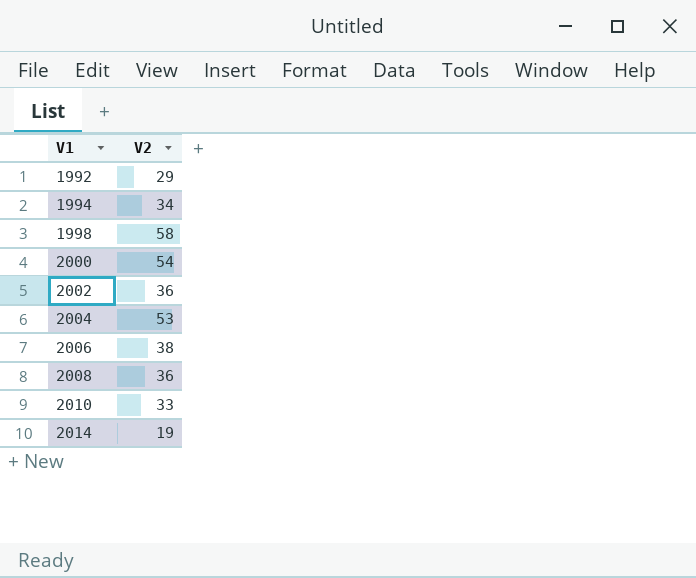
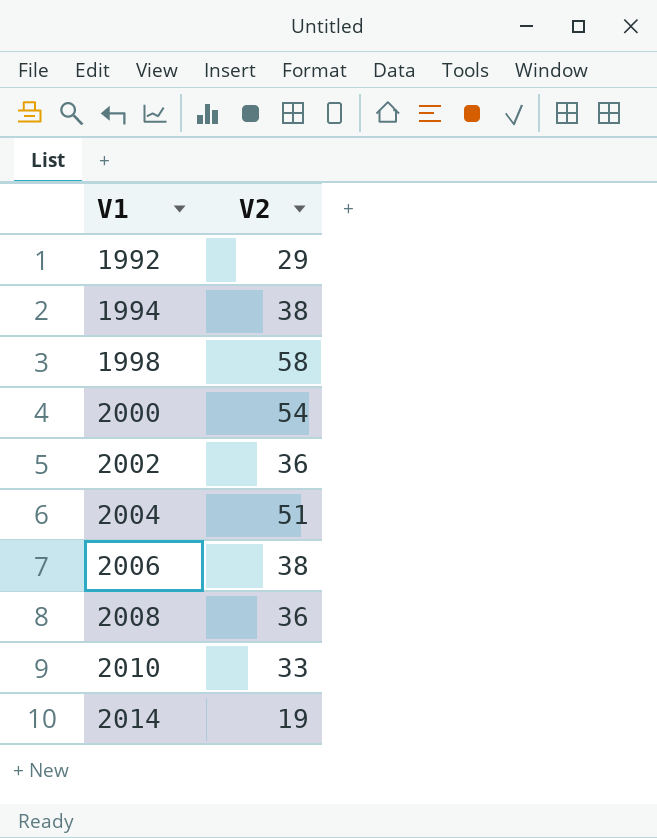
1994 | V2: 34 -> 38
2004 | V2: 53 -> 51

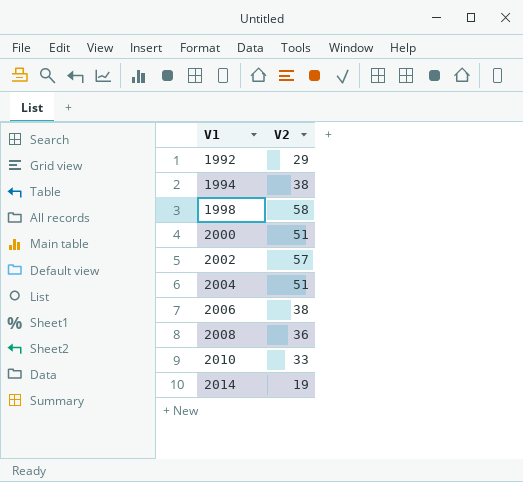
2000 | V2: 54 -> 51
2002 | V2: 36 -> 57

